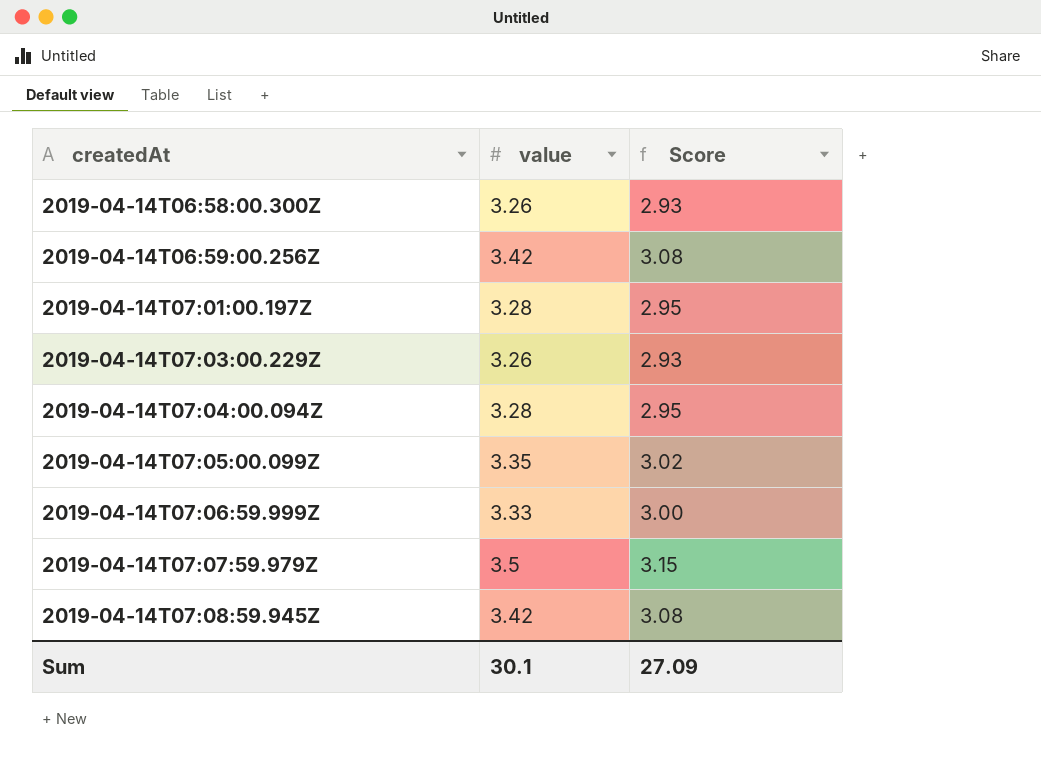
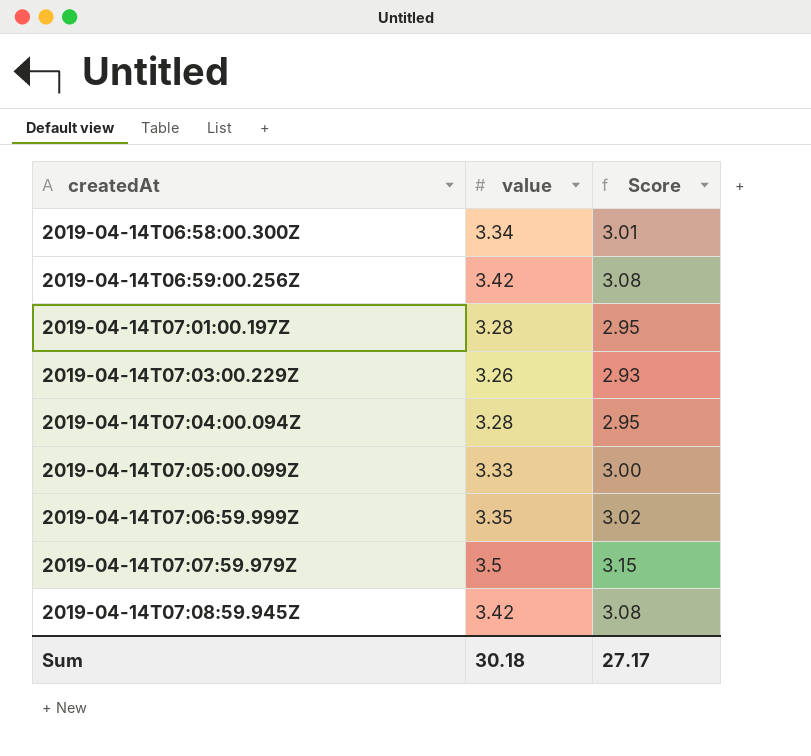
2019-04-14T06:58:00.300Z | value: 3.26 -> 3.34
2019-04-14T06:58:00.300Z | Score: 2.93 -> 3.01
2019-04-14T07:05:00.099Z | value: 3.35 -> 3.33
2019-04-14T07:05:00.099Z | Score: 3.02 -> 3.00
2019-04-14T07:06:59.999Z | value: 3.33 -> 3.35
2019-04-14T07:06:59.999Z | Score: 3.00 -> 3.02
Sum | value: 30.1 -> 30.18
Sum | Score: 27.09 -> 27.17

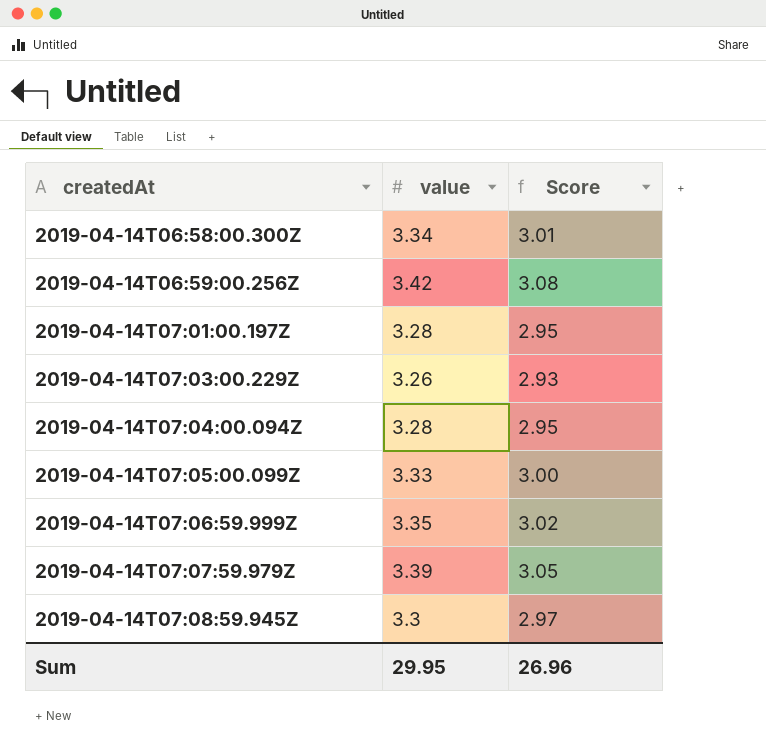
2019-04-14T07:07:59.979Z | value: 3.5 -> 3.39
2019-04-14T07:07:59.979Z | Score: 3.15 -> 3.05
2019-04-14T07:08:59.945Z | value: 3.42 -> 3.3
2019-04-14T07:08:59.945Z | Score: 3.08 -> 2.97
Sum | value: 30.18 -> 29.95
Sum | Score: 27.17 -> 26.96

